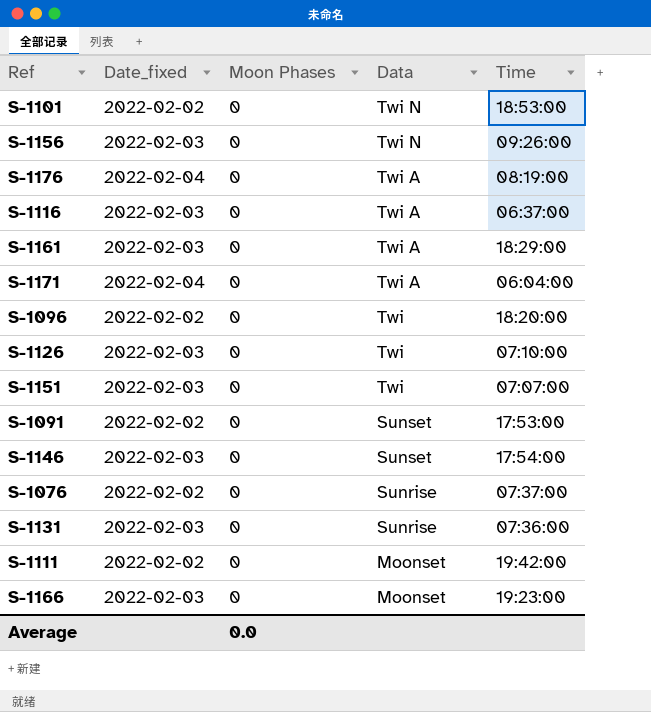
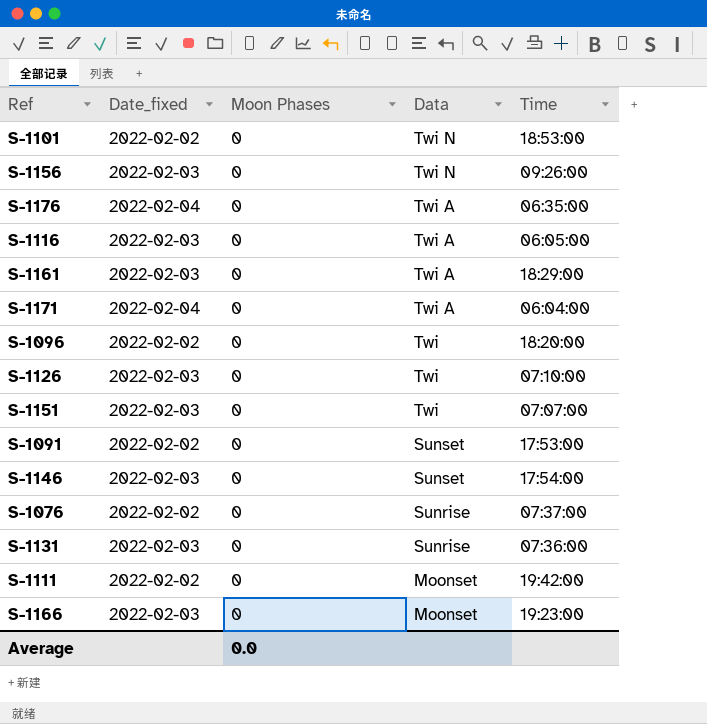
S-1176 | Time: 08:19:00 -> 06:35:00
S-1116 | Time: 06:37:00 -> 06:05:00

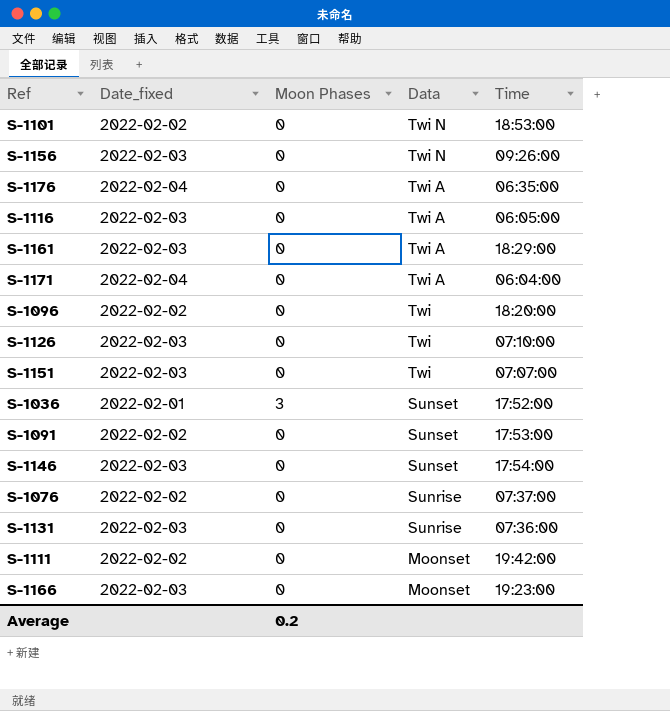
row S-1036: none -> 2022-02-01 | 3 | Sunset | 17:52:00
Average | Moon Phases: 0.0 -> 0.2

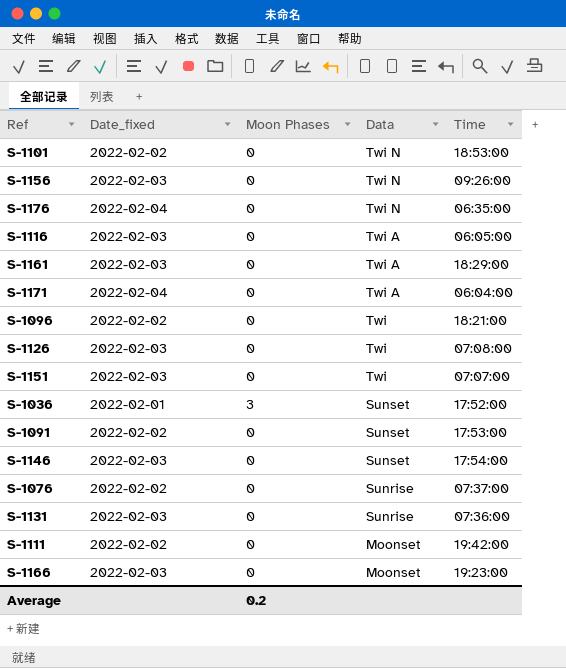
S-1176 | Data: Twi A -> Twi N
S-1096 | Time: 18:20:00 -> 18:21:00
S-1126 | Time: 07:10:00 -> 07:08:00

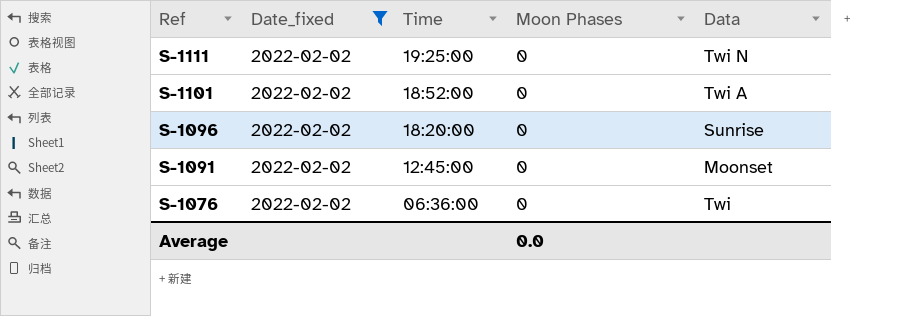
filter: none -> Date_fixed = 2022-02-02
row order: Data descending -> Ref descending
column Time | position: 5 -> 3
S-1111 | Time: 19:42:00 -> 19:25:00
S-1111 | Data: Moonset -> Twi N
S-1101 | Time: 18:53:00 -> 18:52:00
S-1101 | Data: Twi N -> Twi A
S-1096 | Time: 18:21:00 -> 18:20:00
S-1096 | Data: Twi -> Sunrise
S-1091 | Time: 17:53:00 -> 12:45:00
S-1091 | Data: Sunset -> Moonset
S-1076 | Time: 07:37:00 -> 06:36:00
S-1076 | Data: Sunrise -> Twi
Average | Moon Phases: 0.2 -> 0.0

